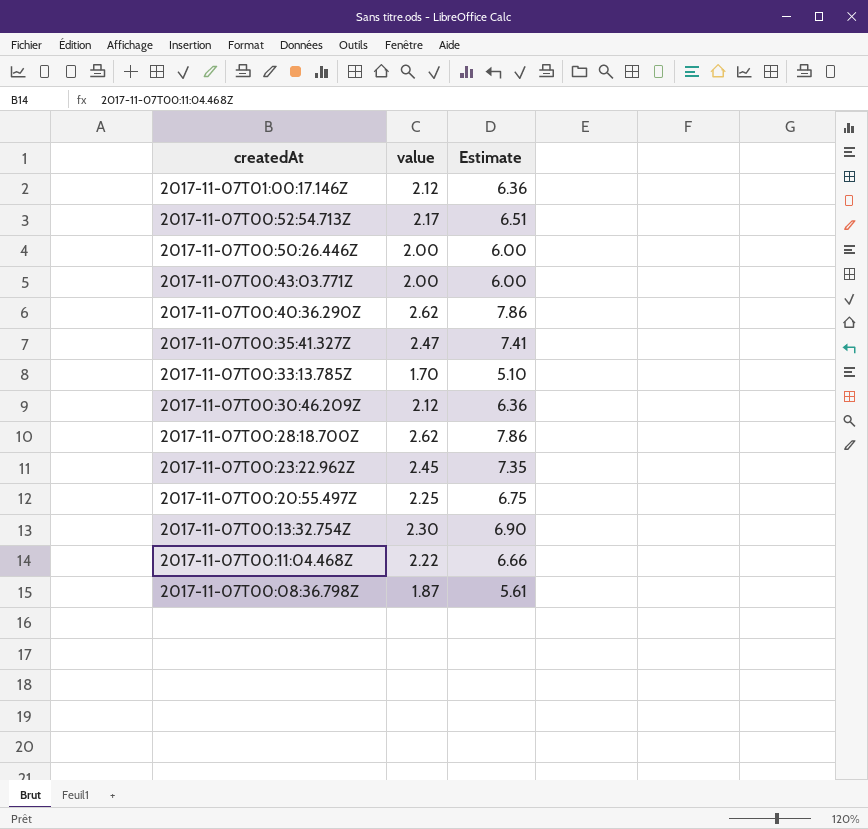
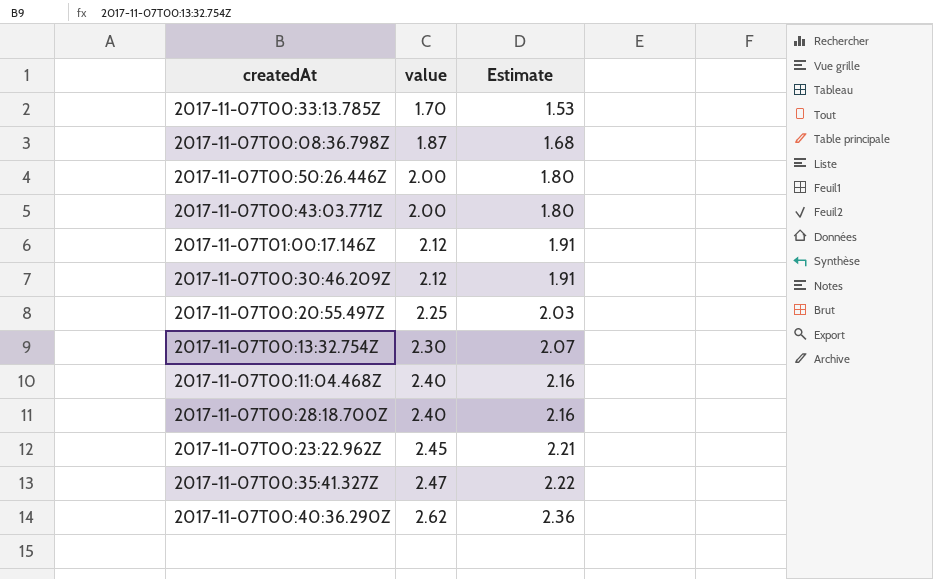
row order: createdAt descending -> value ascending
column Estimate | formula: [value] * 3 -> [value] * 0.9
row 2017-11-07T00:52:54.713Z: 2.17 | 6.51 -> none
2017-11-07T00:11:04.468Z | value: 2.22 -> 2.40
2017-11-07T00:28:18.700Z | value: 2.62 -> 2.40

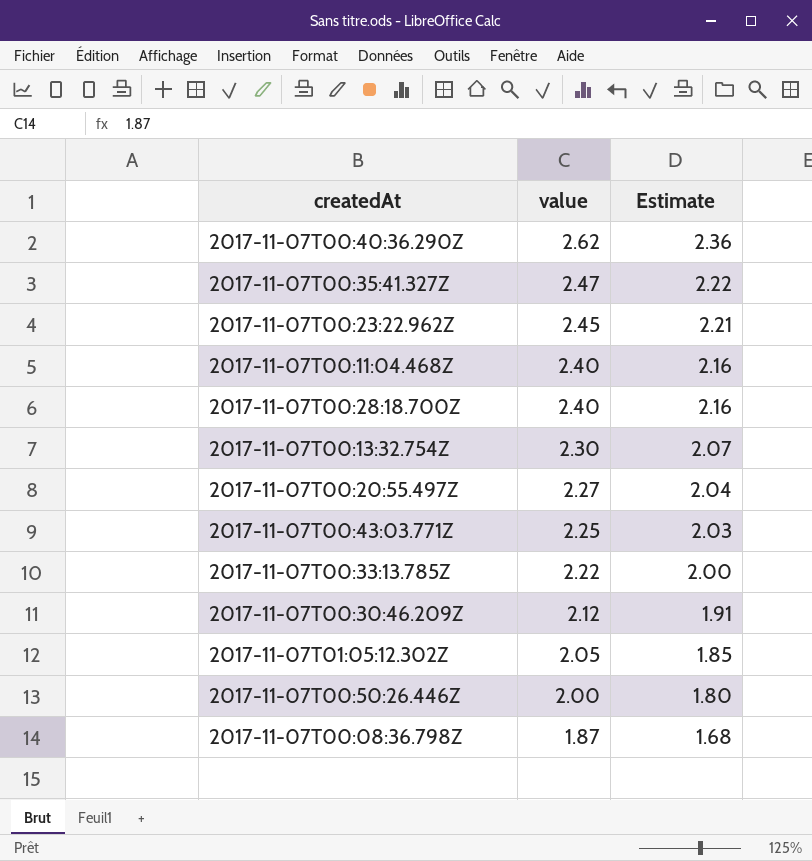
row order: value ascending -> value descending
row 2017-11-07T01:00:17.146Z: 2.12 | 1.91 -> none
2017-11-07T00:20:55.497Z | value: 2.25 -> 2.27
2017-11-07T00:20:55.497Z | Estimate: 2.03 -> 2.04
2017-11-07T00:43:03.771Z | value: 2.00 -> 2.25
2017-11-07T00:43:03.771Z | Estimate: 1.80 -> 2.03
2017-11-07T00:33:13.785Z | value: 1.70 -> 2.22
2017-11-07T00:33:13.785Z | Estimate: 1.53 -> 2.00
row 2017-11-07T01:05:12.302Z: none -> 2.05 | 1.85

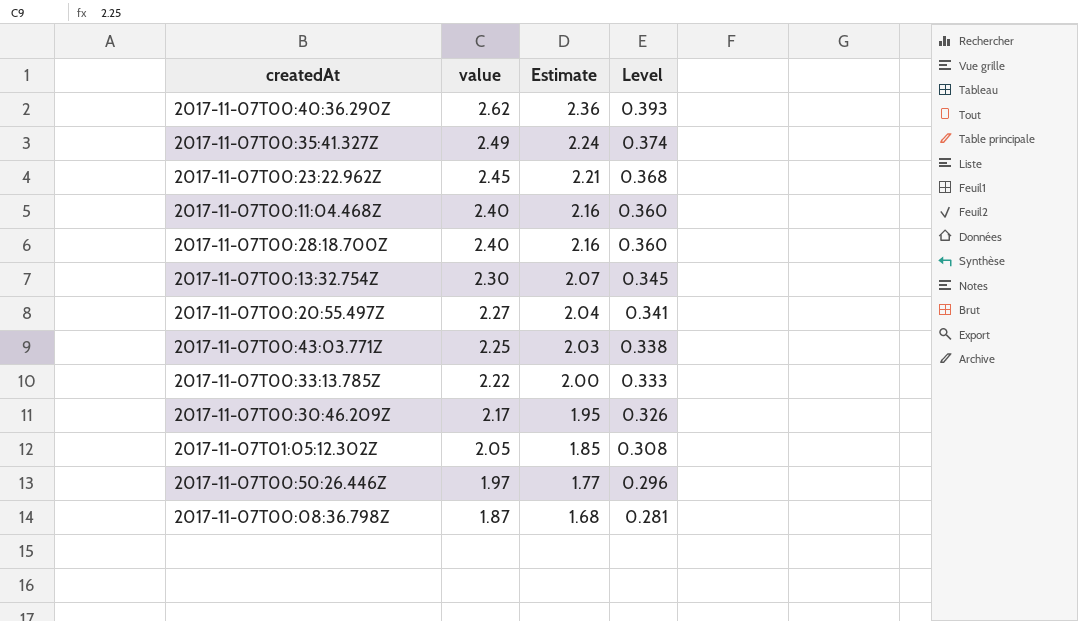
column Level | formula: none -> [value] * 0.15
2017-11-07T00:35:41.327Z | value: 2.47 -> 2.49
2017-11-07T00:35:41.327Z | Estimate: 2.22 -> 2.24
2017-11-07T00:30:46.209Z | value: 2.12 -> 2.17
2017-11-07T00:30:46.209Z | Estimate: 1.91 -> 1.95
2017-11-07T00:50:26.446Z | value: 2.00 -> 1.97
2017-11-07T00:50:26.446Z | Estimate: 1.80 -> 1.77

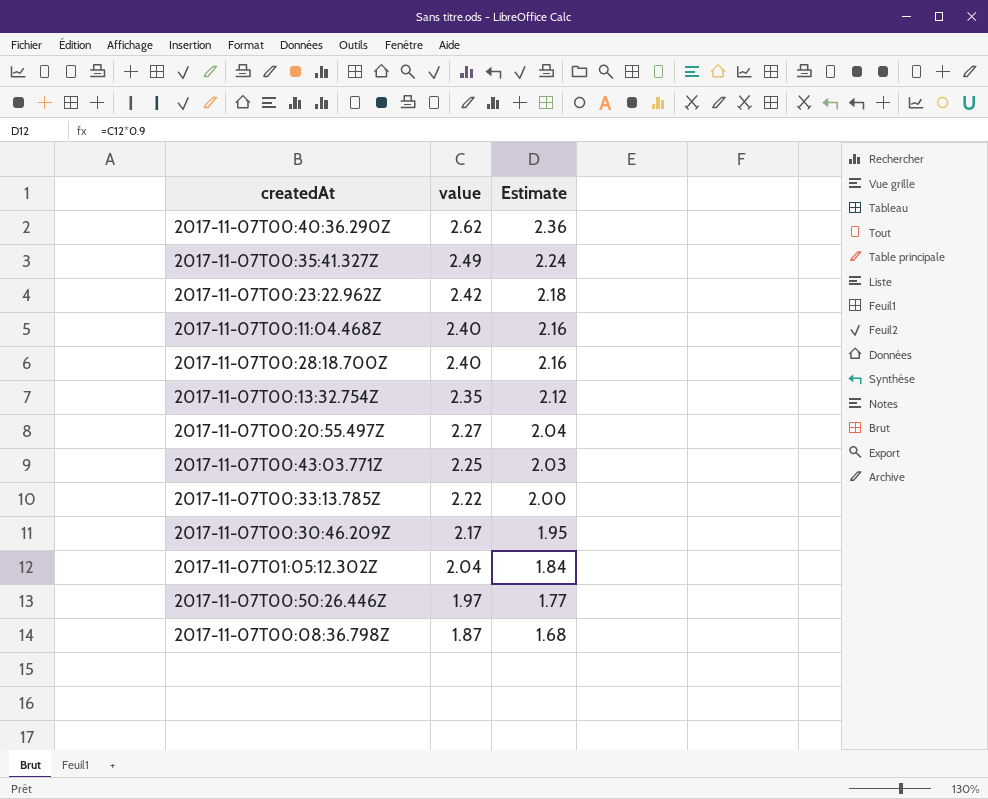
column Level | formula: [value] * 0.15 -> none
2017-11-07T00:23:22.962Z | value: 2.45 -> 2.42
2017-11-07T00:23:22.962Z | Estimate: 2.21 -> 2.18
2017-11-07T00:13:32.754Z | value: 2.30 -> 2.35
2017-11-07T00:13:32.754Z | Estimate: 2.07 -> 2.12
2017-11-07T01:05:12.302Z | value: 2.05 -> 2.04
2017-11-07T01:05:12.302Z | Estimate: 1.85 -> 1.84

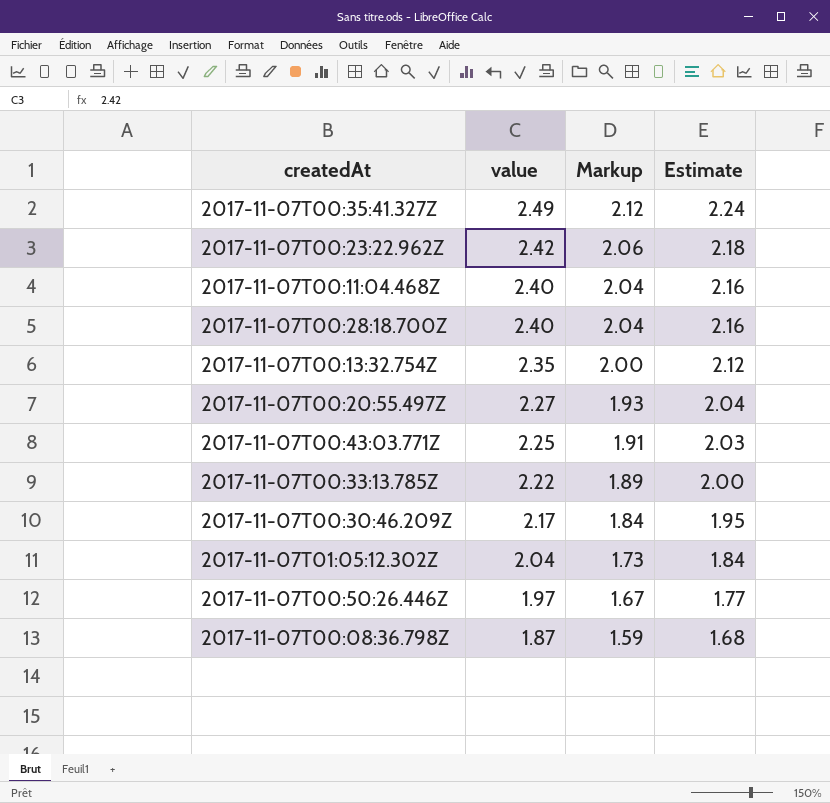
column Markup | formula: none -> [value] * 0.85
row 2017-11-07T00:40:36.290Z: 2.62 | 2.36 -> none

